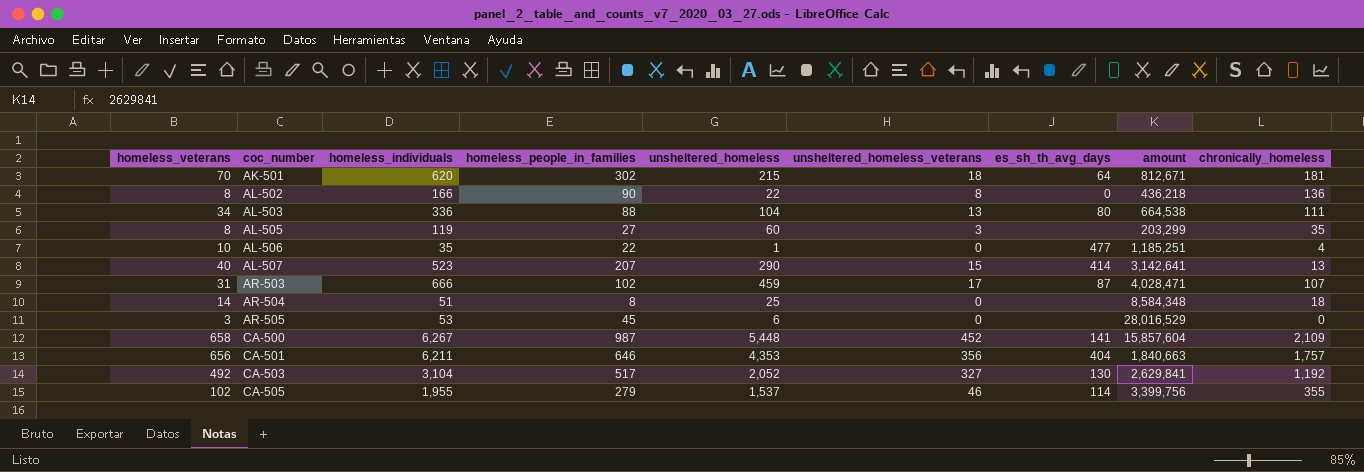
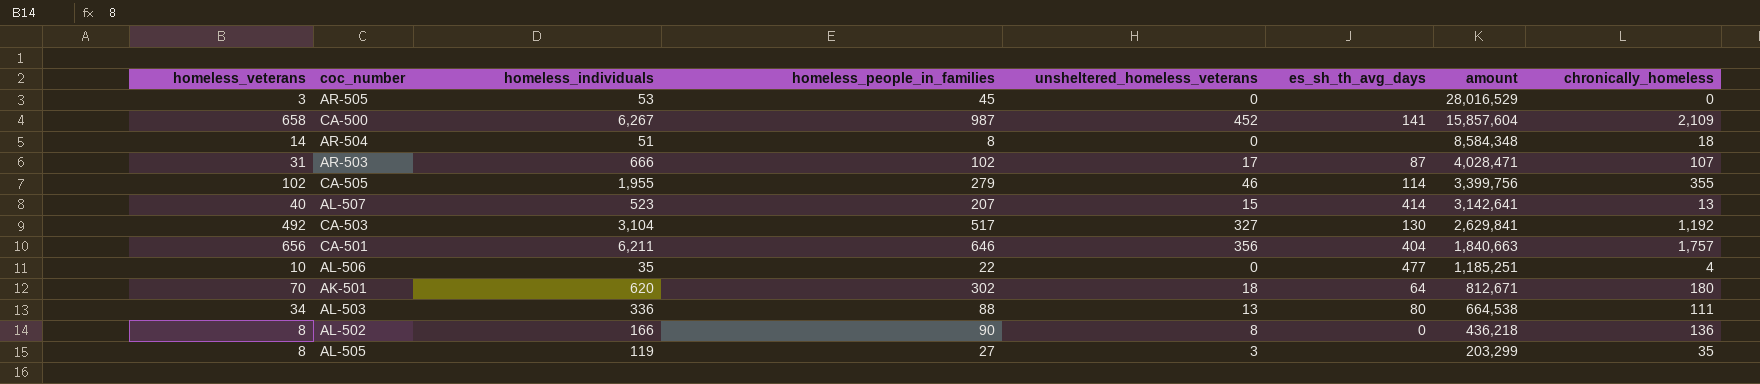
row order: coc_number ascending -> amount descending
column unsheltered_homeless | position: 5 -> none
AK-501 | chronically_homeless: 181 -> 180

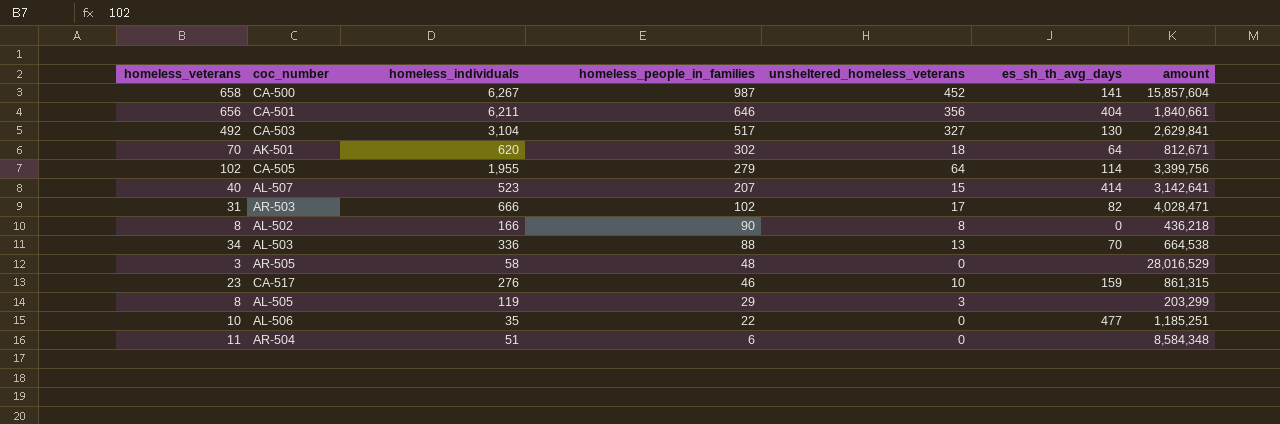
row order: amount descending -> homeless_people_in_families descending
column chronically_homeless | position: 8 -> none
CA-501 | amount: 1,840,663 -> 1,840,661
CA-505 | unsheltered_homeless_veterans: 46 -> 64
AR-503 | es_sh_th_avg_days: 87 -> 82
AL-503 | es_sh_th_avg_days: 80 -> 70
AR-505 | homeless_individuals: 53 -> 58
AR-505 | homeless_people_in_families: 45 -> 48
row CA-517: none -> 23 | 276 | 46 | 10 | 159 | 861,315
AL-505 | homeless_people_in_families: 27 -> 29
AR-504 | homeless_veterans: 14 -> 11
AR-504 | homeless_people_in_families: 8 -> 6

